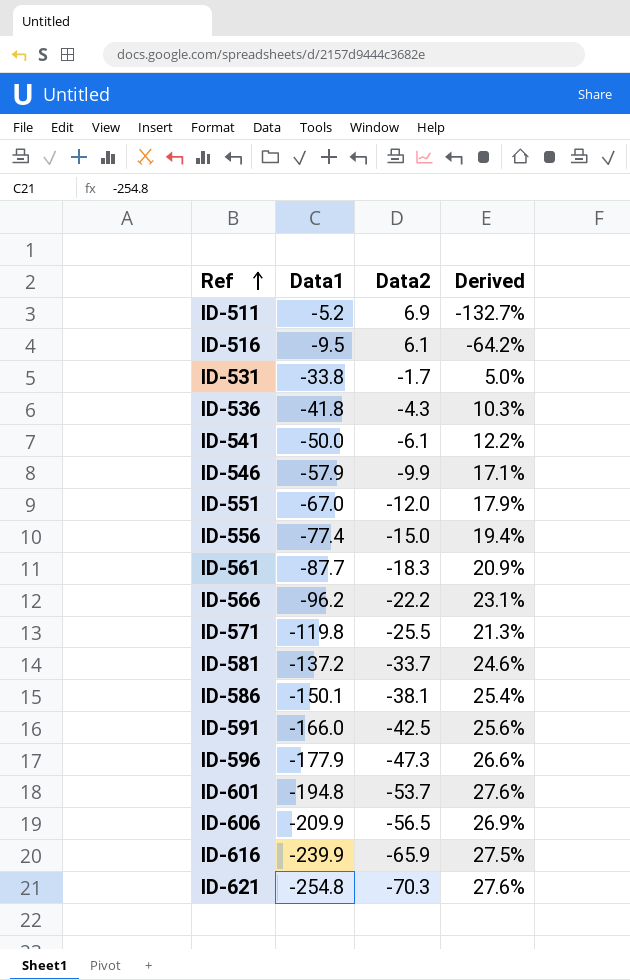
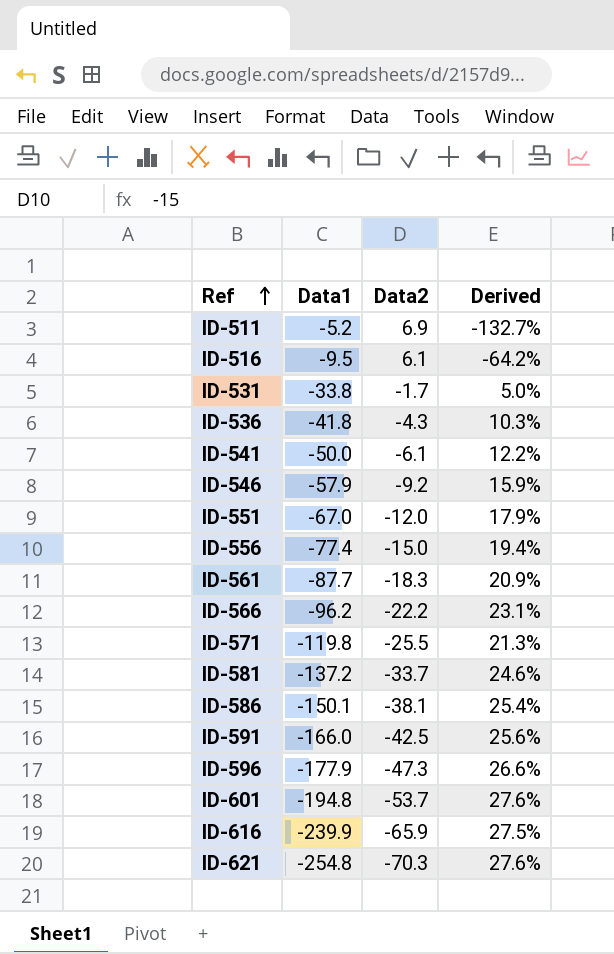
row ID-606: -209.9 | -56.5 | 26.9% -> none
ID-546 | Data2: -9.9 -> -9.2
ID-546 | Derived: 17.1% -> 15.9%

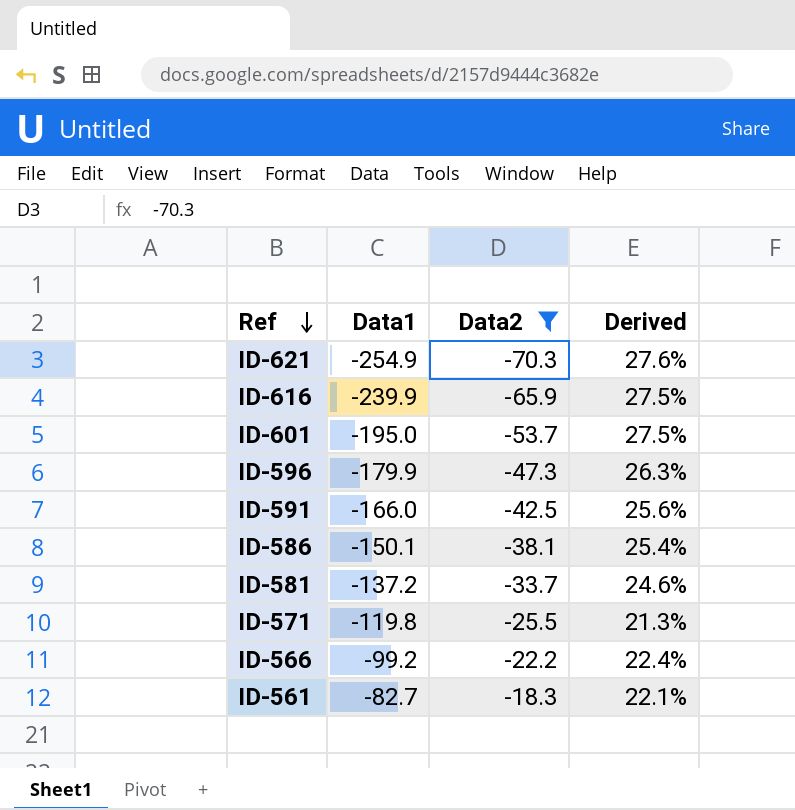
filter: none -> Data2 <= -18.3
row order: Ref ascending -> Ref descending
ID-621 | Data1: -254.8 -> -254.9
ID-601 | Data1: -194.8 -> -195.0
ID-601 | Derived: 27.6% -> 27.5%
ID-596 | Data1: -177.9 -> -179.9
ID-596 | Derived: 26.6% -> 26.3%
ID-566 | Data1: -96.2 -> -99.2
ID-566 | Derived: 23.1% -> 22.4%
ID-561 | Data1: -87.7 -> -82.7
ID-561 | Derived: 20.9% -> 22.1%

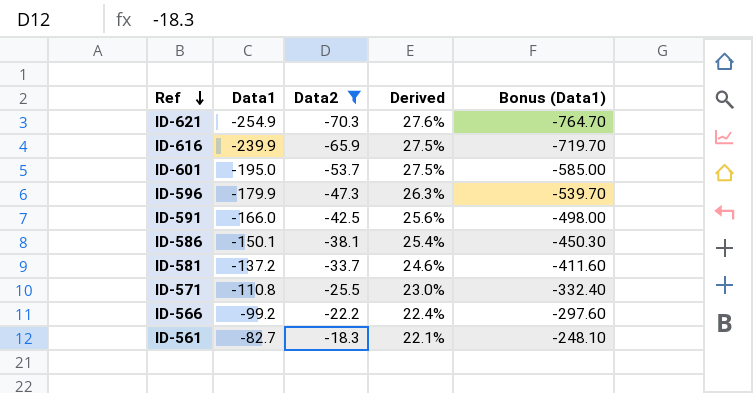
column Bonus (Data1) | formula: none -> [Data1] * 3
ID-571 | Data1: -119.8 -> -110.8
ID-571 | Derived: 21.3% -> 23.0%

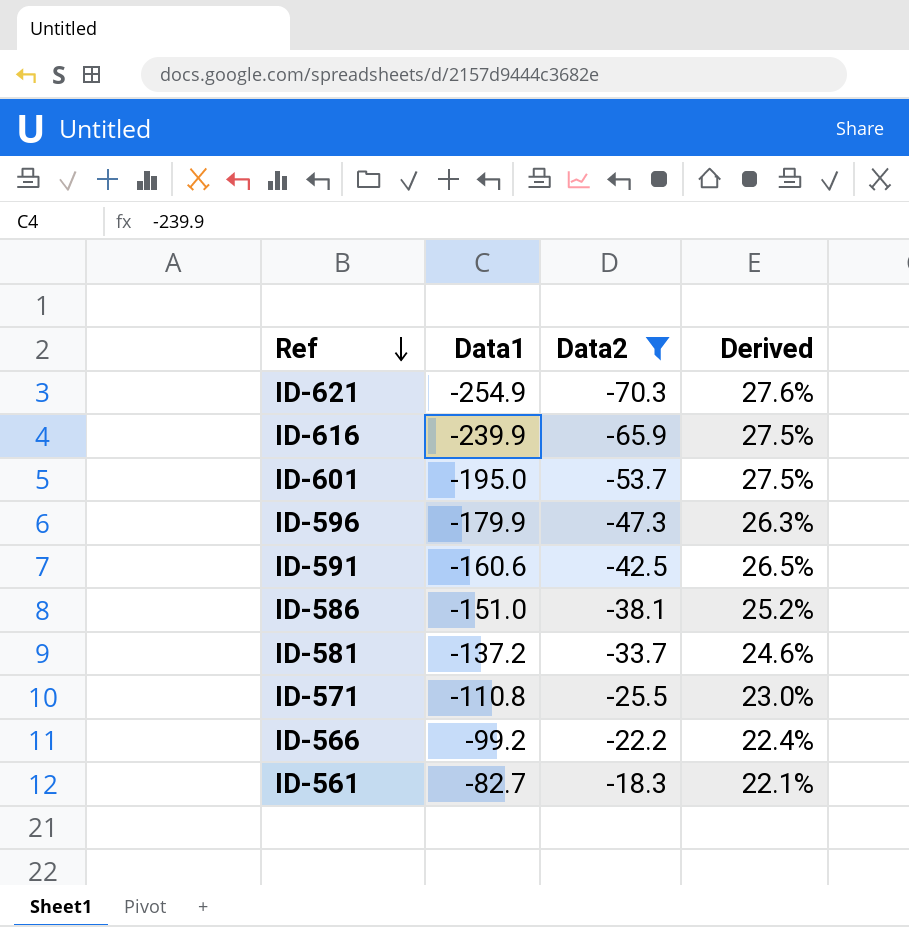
column Bonus (Data1) | formula: [Data1] * 3 -> none
ID-591 | Data1: -166.0 -> -160.6
ID-591 | Derived: 25.6% -> 26.5%
ID-586 | Data1: -150.1 -> -151.0
ID-586 | Derived: 25.4% -> 25.2%

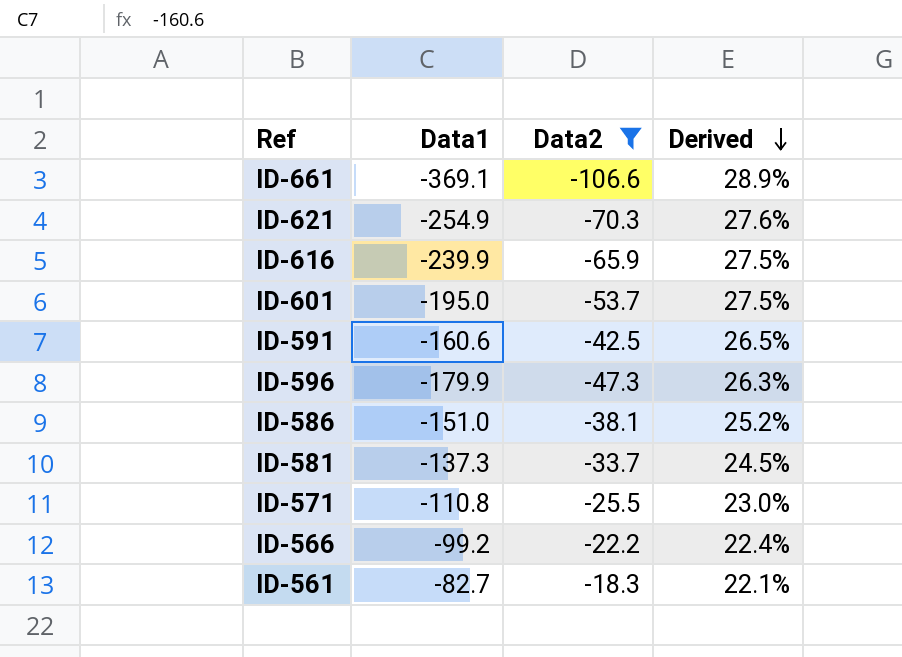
row order: Ref descending -> Derived descending
row ID-661: none -> -369.1 | -106.6 | 28.9%
ID-581 | Data1: -137.2 -> -137.3
ID-581 | Derived: 24.6% -> 24.5%

